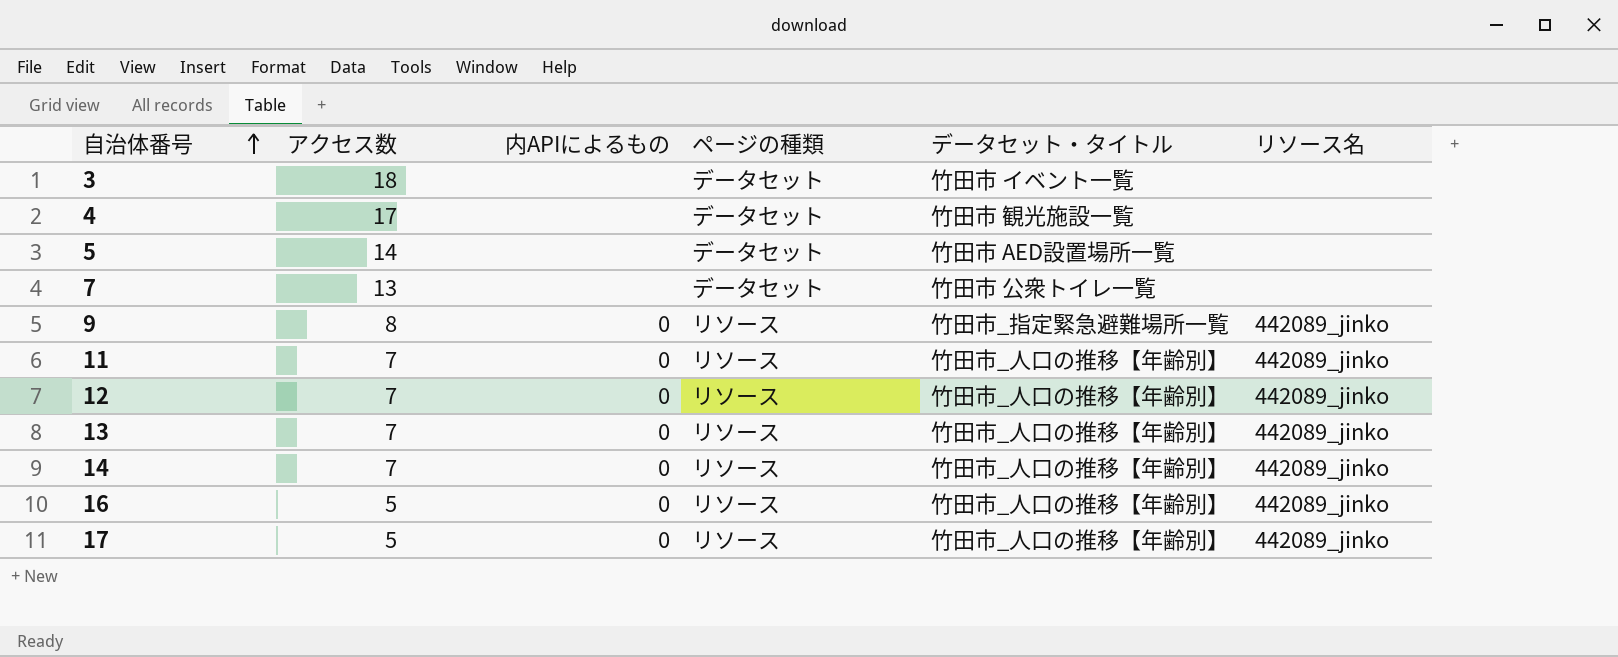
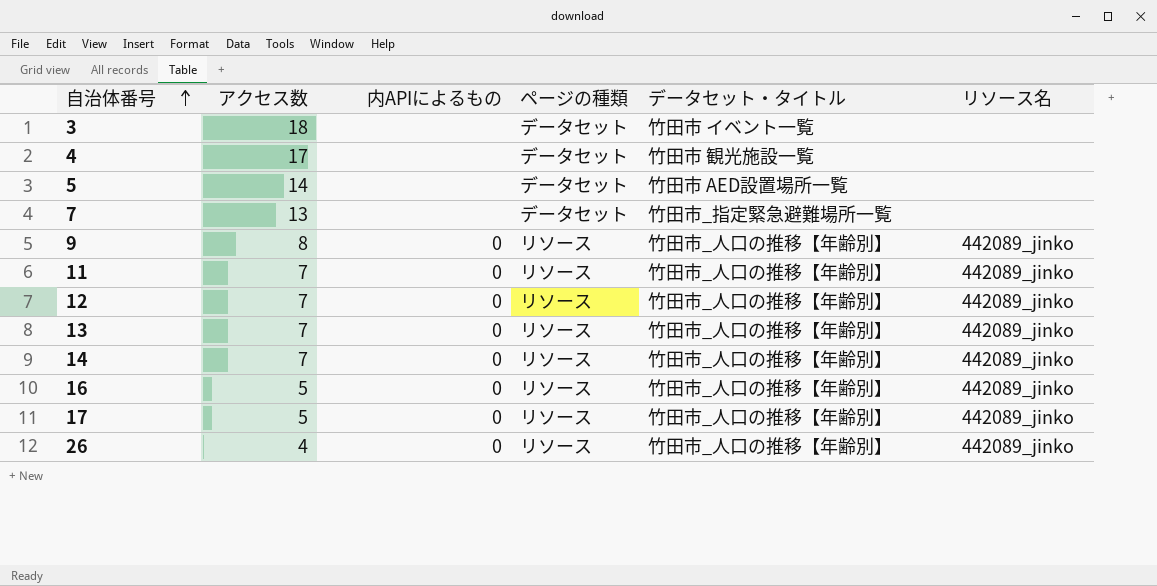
7 | データセット・タイトル: 竹田市 公衆トイレ一覧 -> 竹田市_指定緊急避難場所一覧
9 | データセット・タイトル: 竹田市_指定緊急避難場所一覧 -> 竹田市_人口の推移【年齢別】
row 26: none -> 4 | 0 | リソース | 竹田市_人口の推移【年齢別】 | 442089_jinko

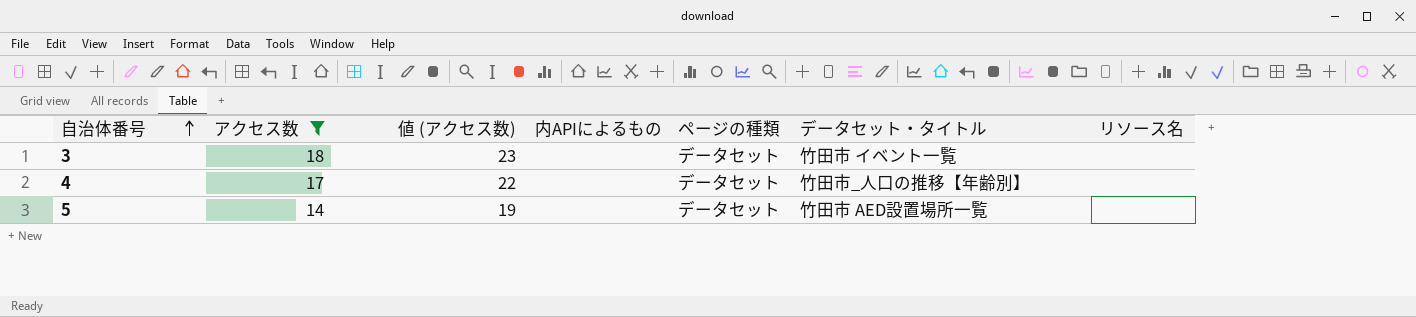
filter: none -> アクセス数 >= 14
column 値 (アクセス数) | formula: none -> [アクセス数] + 5
4 | データセット・タイトル: 竹田市 観光施設一覧 -> 竹田市_人口の推移【年齢別】

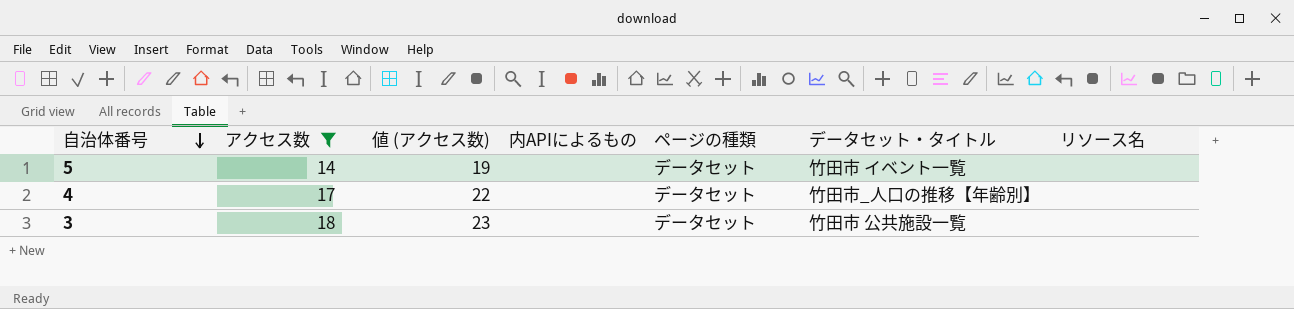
row order: 自治体番号 ascending -> 自治体番号 descending
5 | データセット・タイトル: 竹田市 AED設置場所一覧 -> 竹田市 イベント一覧
3 | データセット・タイトル: 竹田市 イベント一覧 -> 竹田市 公共施設一覧

